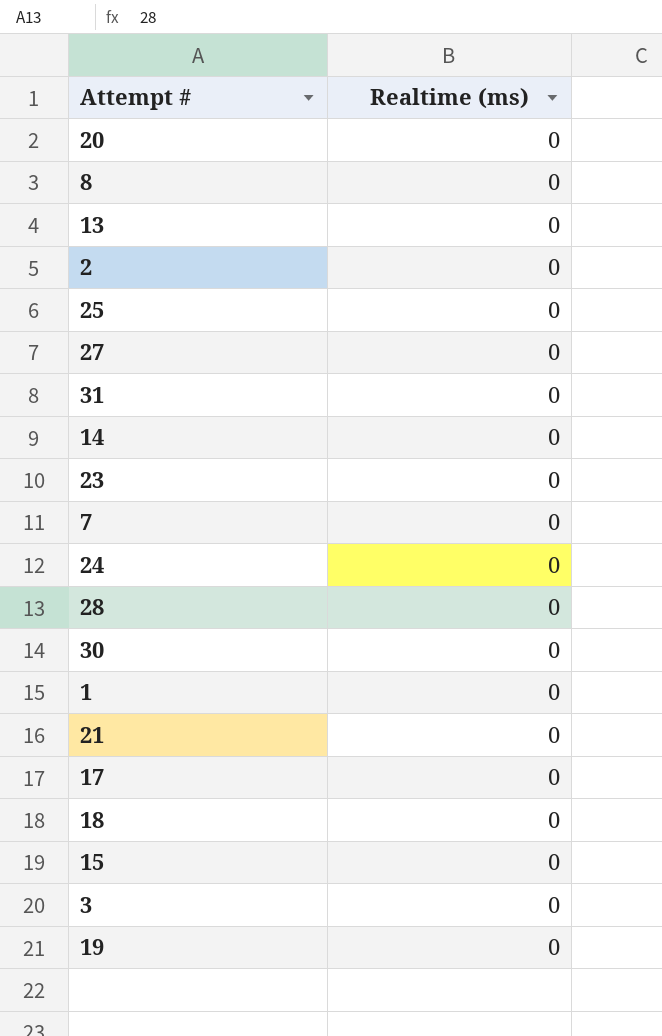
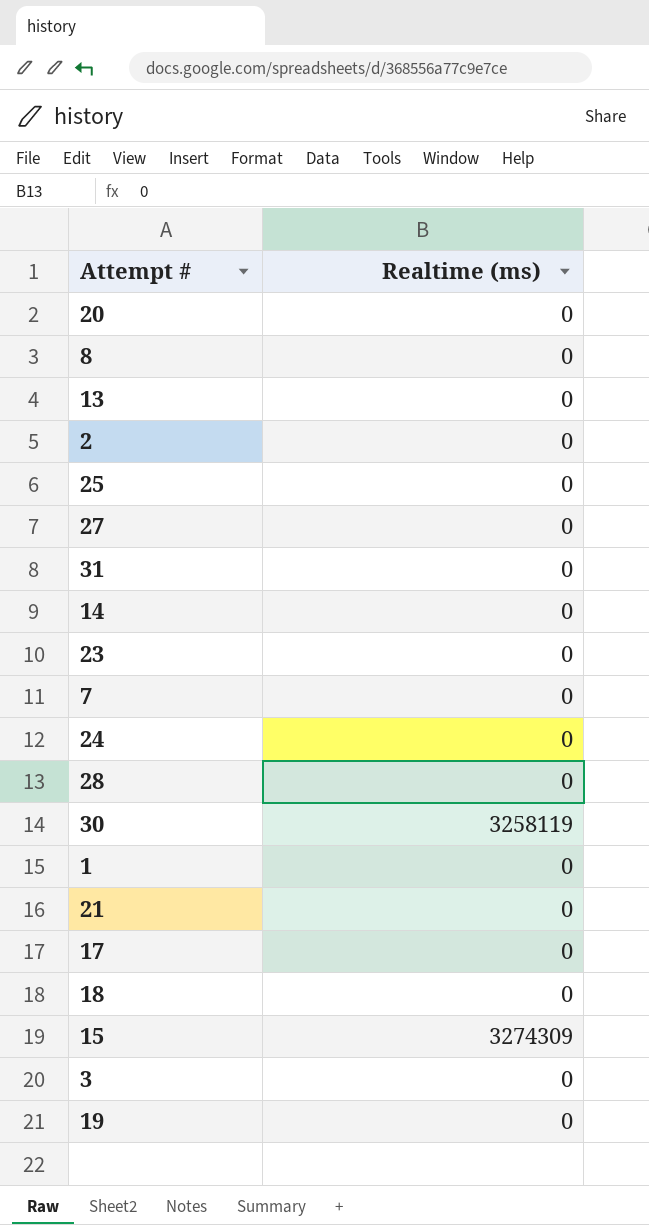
30 | Realtime (ms): 0 -> 3258119
15 | Realtime (ms): 0 -> 3274309

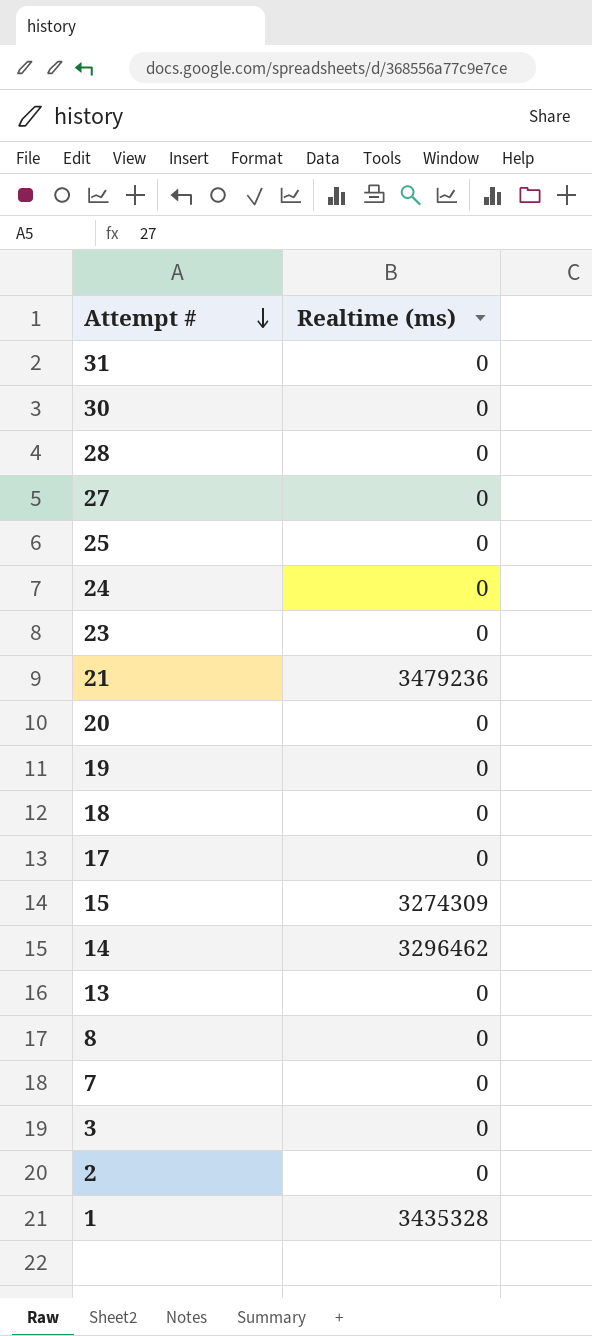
row order: none -> Attempt # descending
30 | Realtime (ms): 3258119 -> 0
21 | Realtime (ms): 0 -> 3479236
14 | Realtime (ms): 0 -> 3296462
1 | Realtime (ms): 0 -> 3435328

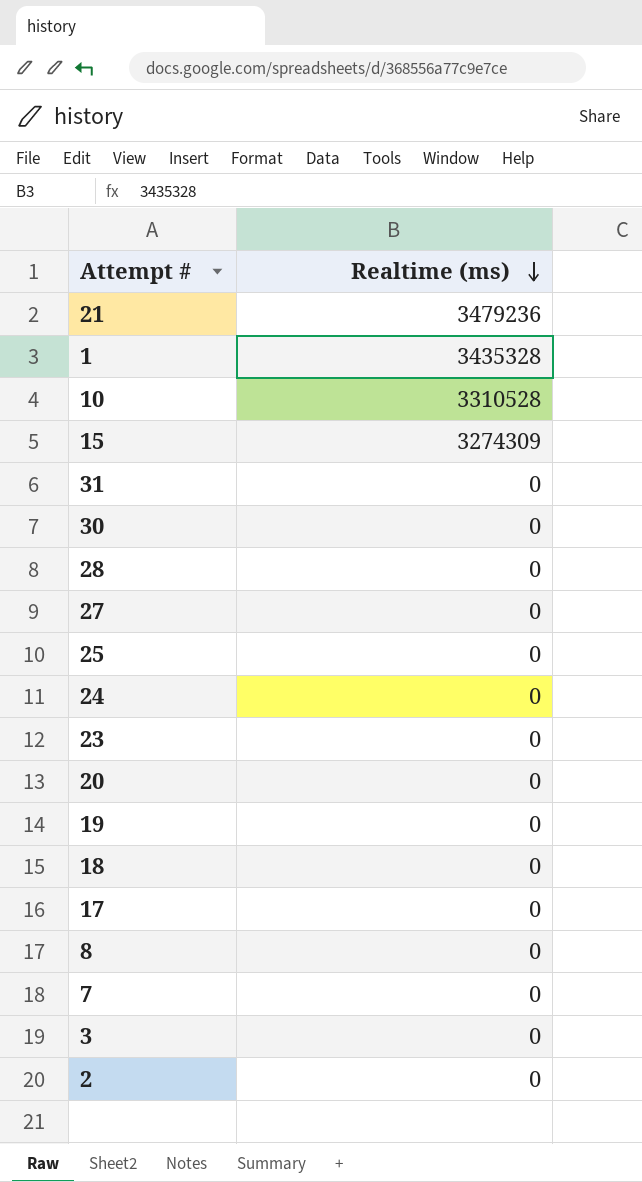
row order: Attempt # descending -> Realtime (ms) descending
row 14: 3296462 -> none
row 13: 0 -> none
row 10: none -> 3310528

